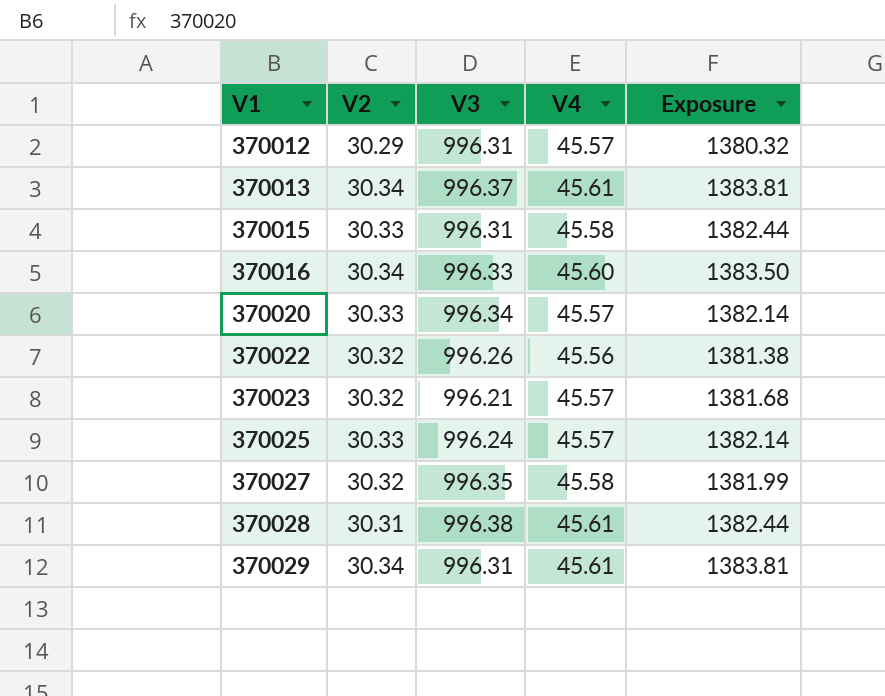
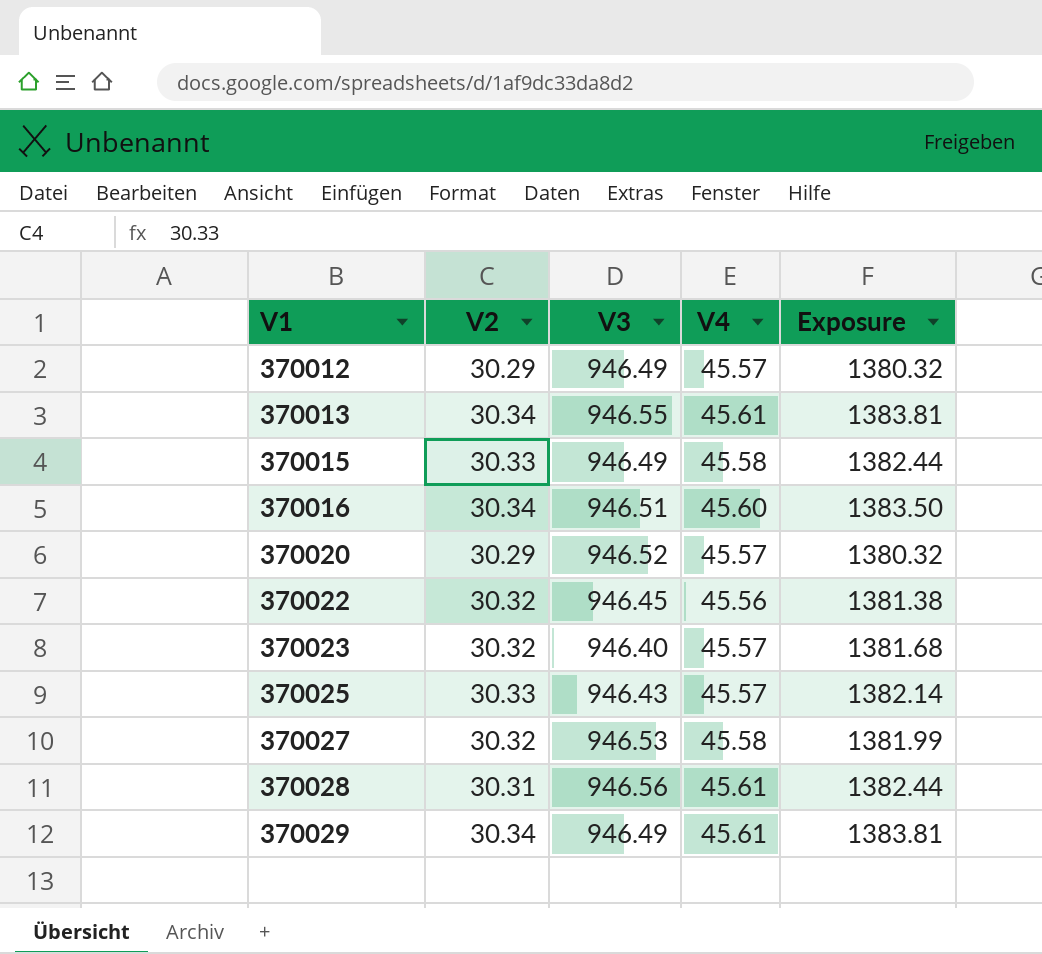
370012 | V3: 996.31 -> 946.49
370013 | V3: 996.37 -> 946.55
370015 | V3: 996.31 -> 946.49
370016 | V3: 996.33 -> 946.51
370020 | V2: 30.33 -> 30.29
370020 | V3: 996.34 -> 946.52
370020 | Exposure: 1382.14 -> 1380.32
370022 | V3: 996.26 -> 946.45
370023 | V3: 996.21 -> 946.40
370025 | V3: 996.24 -> 946.43
370027 | V3: 996.35 -> 946.53
370028 | V3: 996.38 -> 946.56
370029 | V3: 996.31 -> 946.49

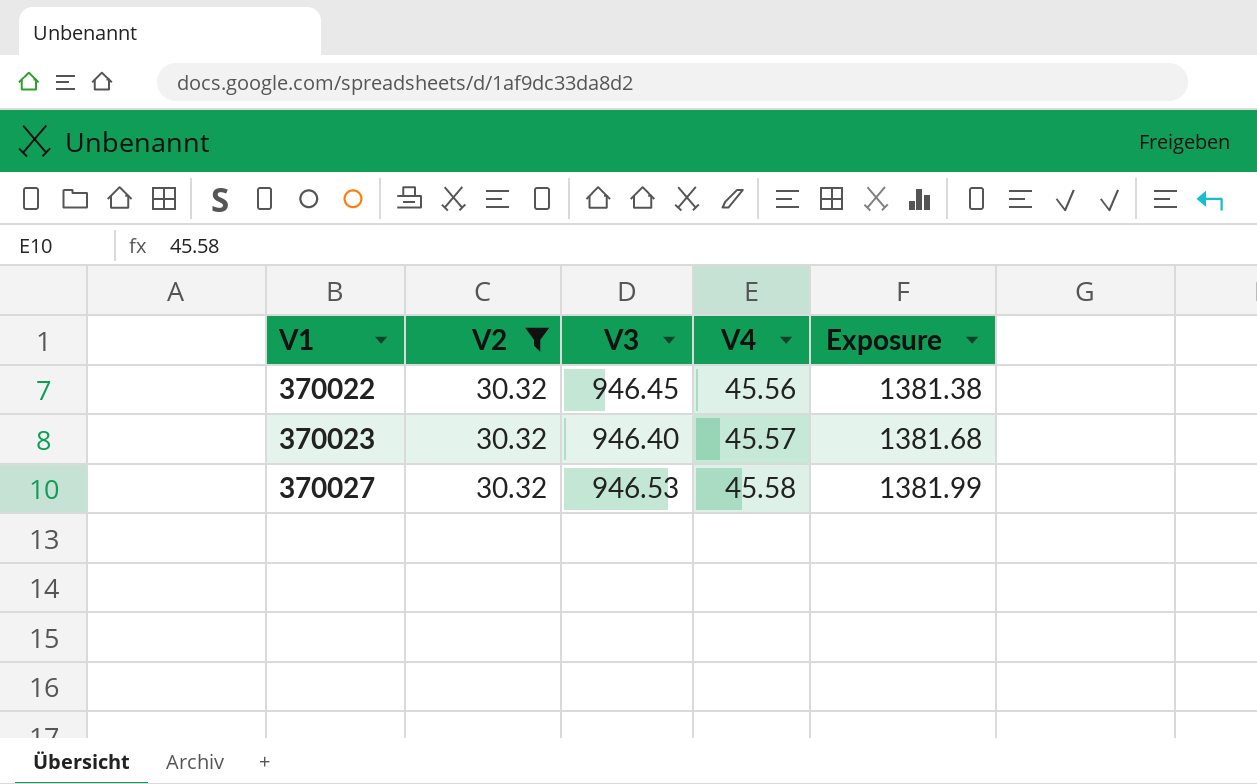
filter: none -> V2 = 30.32

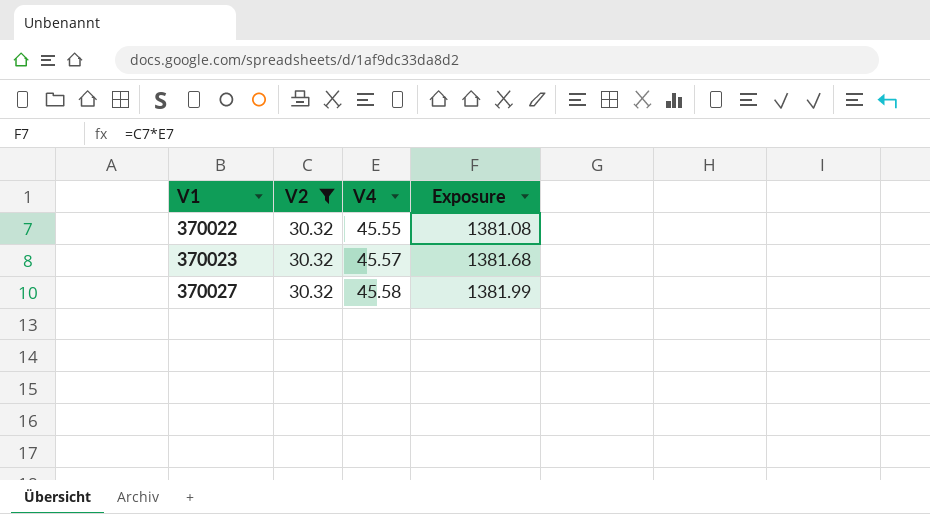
column V3 | position: 3 -> none
370022 | V4: 45.56 -> 45.55
370022 | Exposure: 1381.38 -> 1381.08

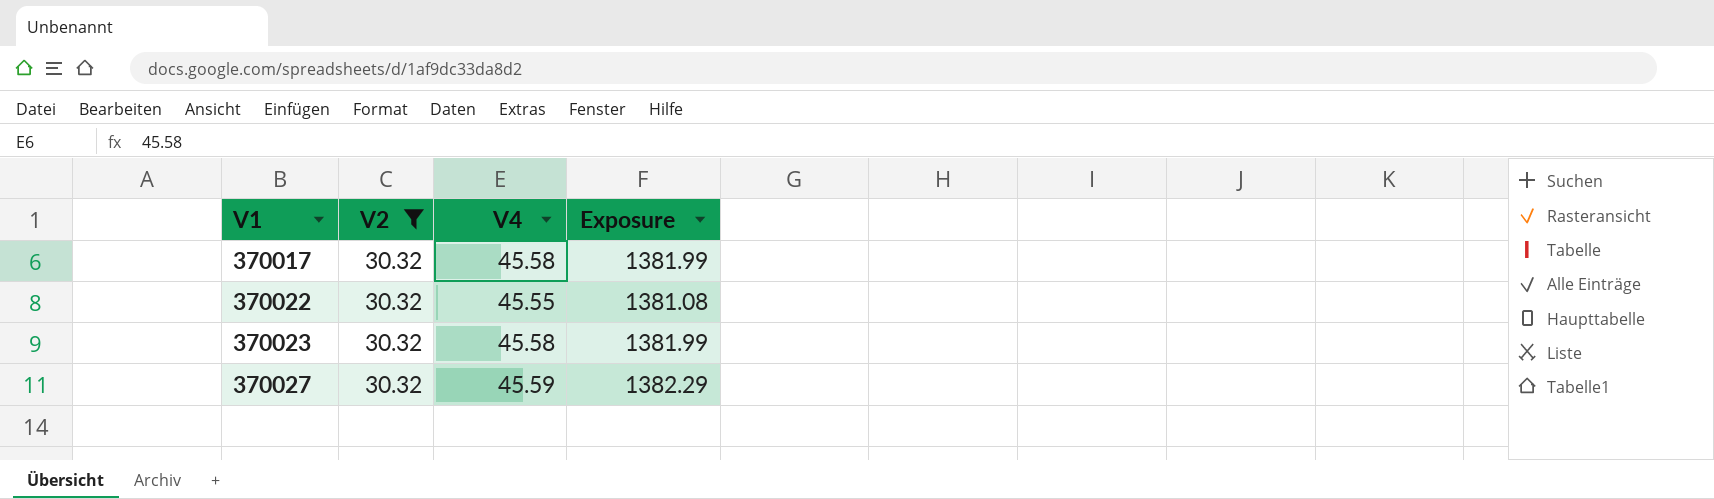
row 370017: none -> 30.32 | 45.58 | 1381.99
370023 | V4: 45.57 -> 45.58
370023 | Exposure: 1381.68 -> 1381.99
370027 | V4: 45.58 -> 45.59
370027 | Exposure: 1381.99 -> 1382.29

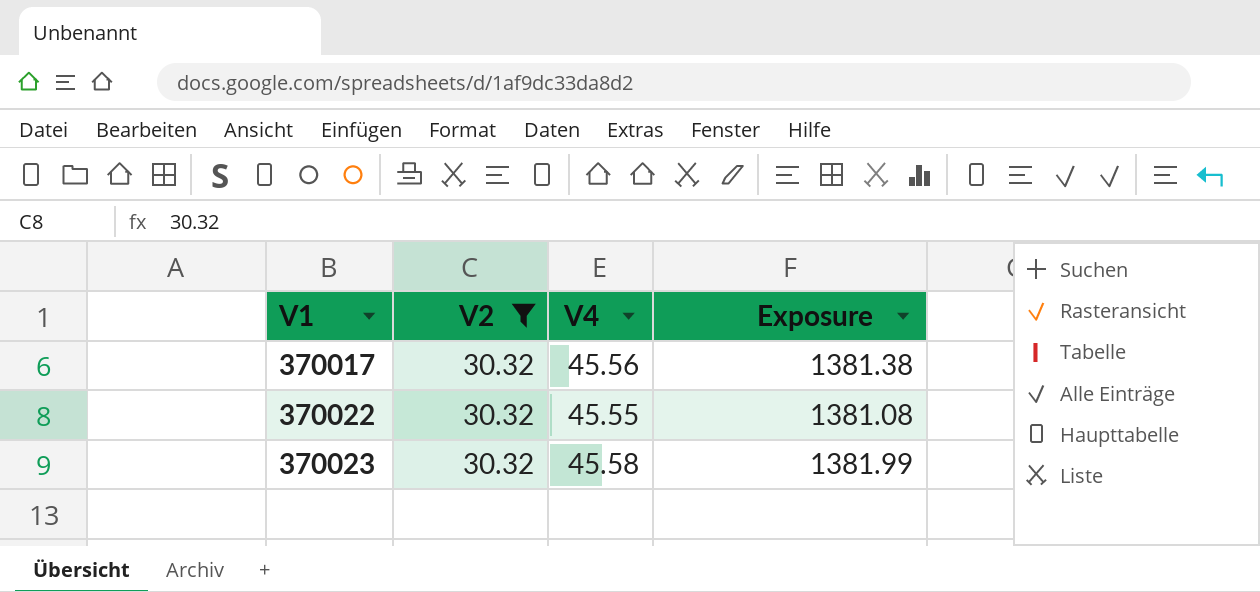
row 370027: 30.32 | 45.59 | 1382.29 -> none
370017 | V4: 45.58 -> 45.56
370017 | Exposure: 1381.99 -> 1381.38

